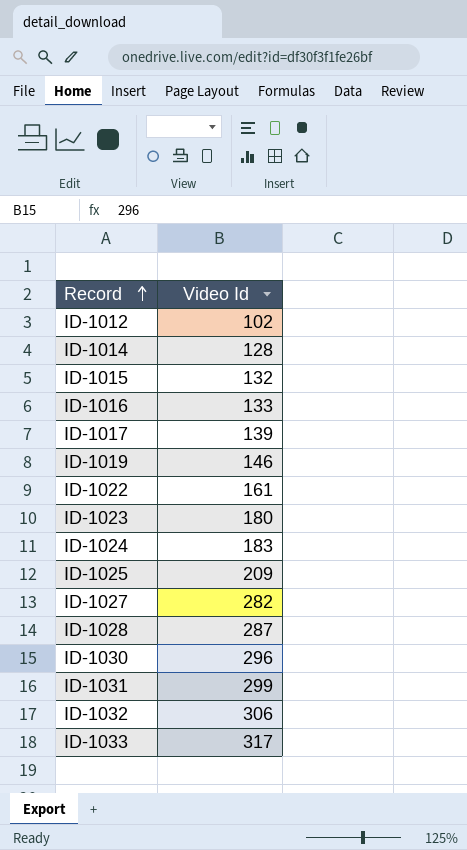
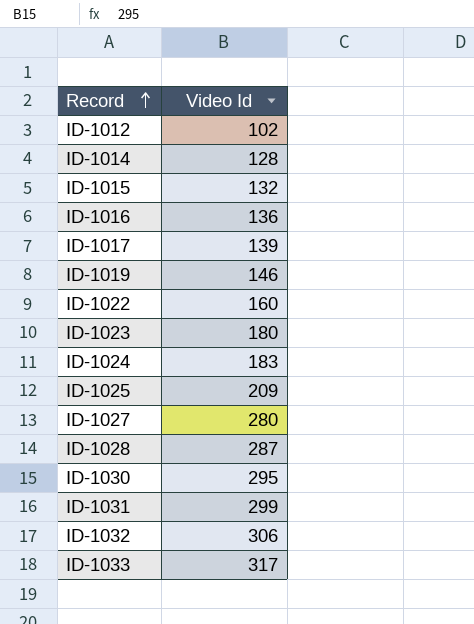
ID-1016 | Video Id: 133 -> 136
ID-1022 | Video Id: 161 -> 160
ID-1027 | Video Id: 282 -> 280
ID-1030 | Video Id: 296 -> 295

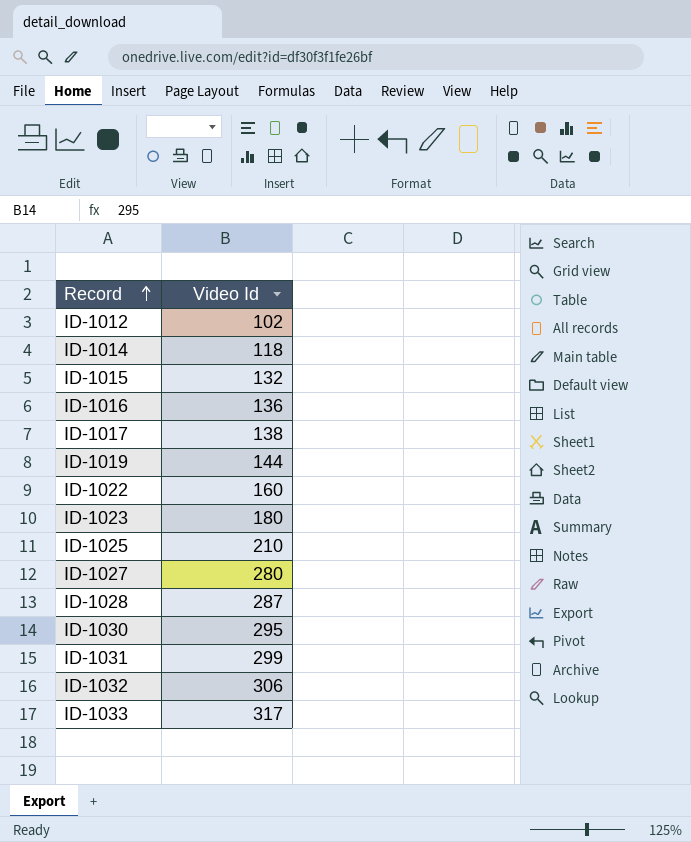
row ID-1024: 183 -> none
ID-1014 | Video Id: 128 -> 118
ID-1017 | Video Id: 139 -> 138
ID-1019 | Video Id: 146 -> 144
ID-1025 | Video Id: 209 -> 210

